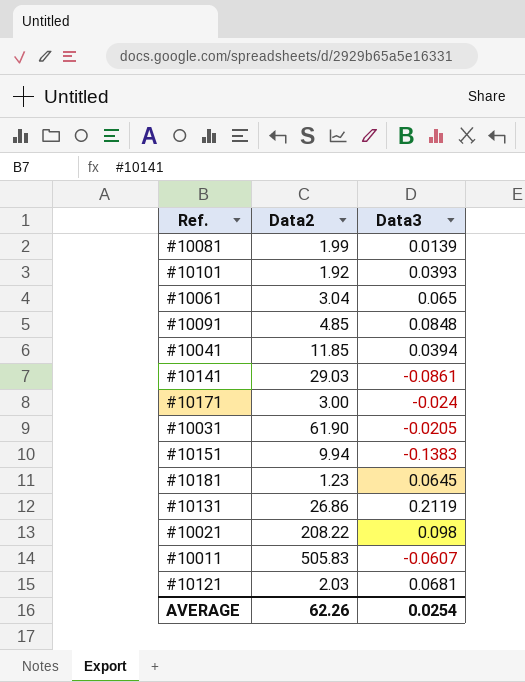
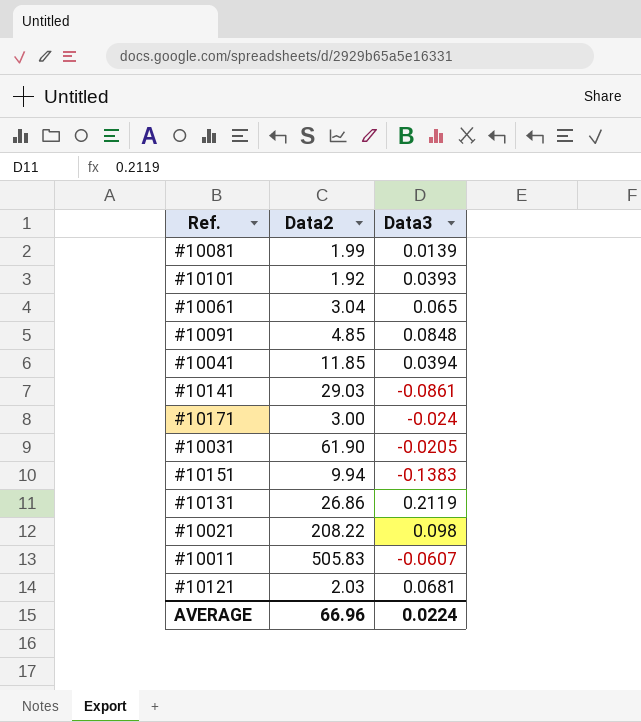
row #10181: 1.23 | 0.0645 -> none
AVERAGE | Data2: 62.26 -> 66.96
AVERAGE | Data3: 0.0254 -> 0.0224

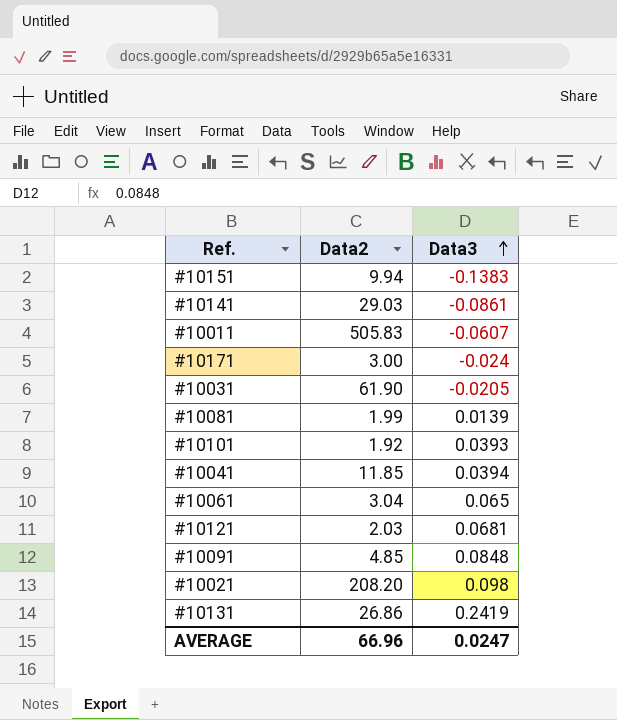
row order: none -> Data3 ascending
#10021 | Data2: 208.22 -> 208.20
#10131 | Data3: 0.2119 -> 0.2419
AVERAGE | Data3: 0.0224 -> 0.0247

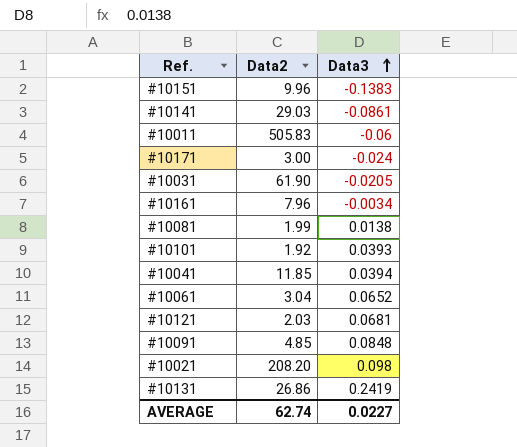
#10151 | Data2: 9.94 -> 9.96
#10011 | Data3: -0.0607 -> -0.06
row #10161: none -> 7.96 | -0.0034
#10081 | Data3: 0.0139 -> 0.0138
#10061 | Data3: 0.065 -> 0.0652
AVERAGE | Data2: 66.96 -> 62.74
AVERAGE | Data3: 0.0247 -> 0.0227

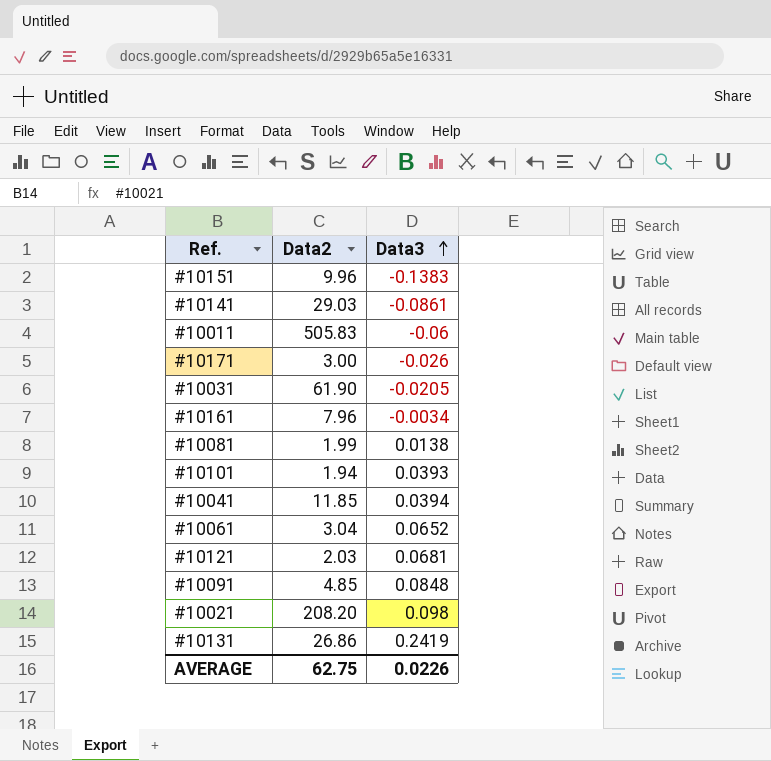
#10171 | Data3: -0.024 -> -0.026
#10101 | Data2: 1.92 -> 1.94
AVERAGE | Data2: 62.74 -> 62.75
AVERAGE | Data3: 0.0227 -> 0.0226

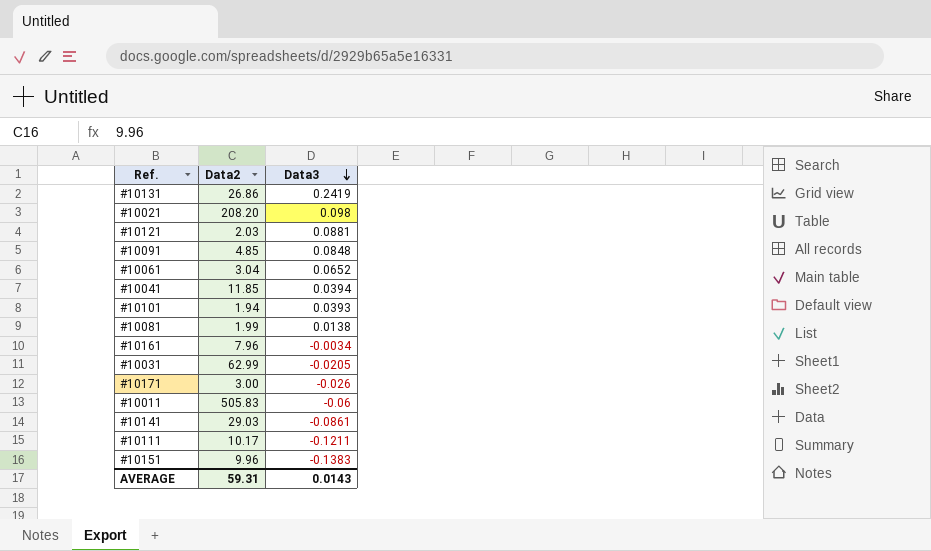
row order: Data3 ascending -> Data3 descending
#10121 | Data3: 0.0681 -> 0.0881
#10031 | Data2: 61.90 -> 62.99
row #10111: none -> 10.17 | -0.1211
AVERAGE | Data2: 62.75 -> 59.31
AVERAGE | Data3: 0.0226 -> 0.0143

